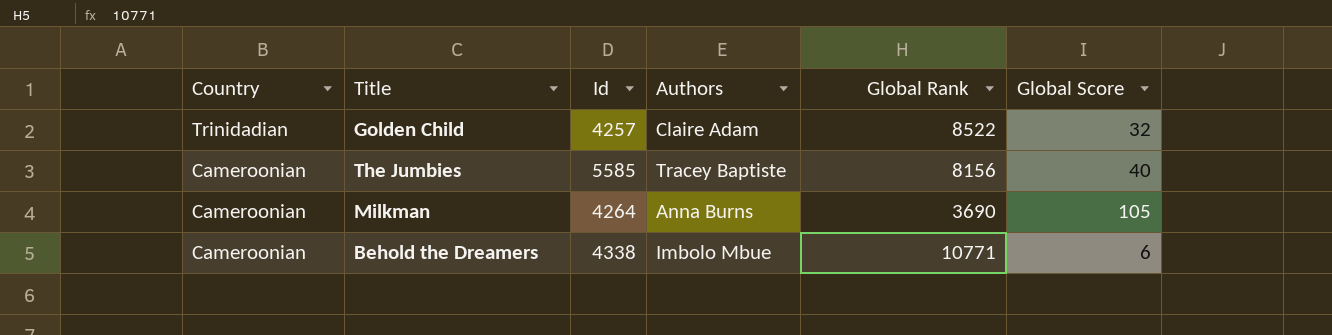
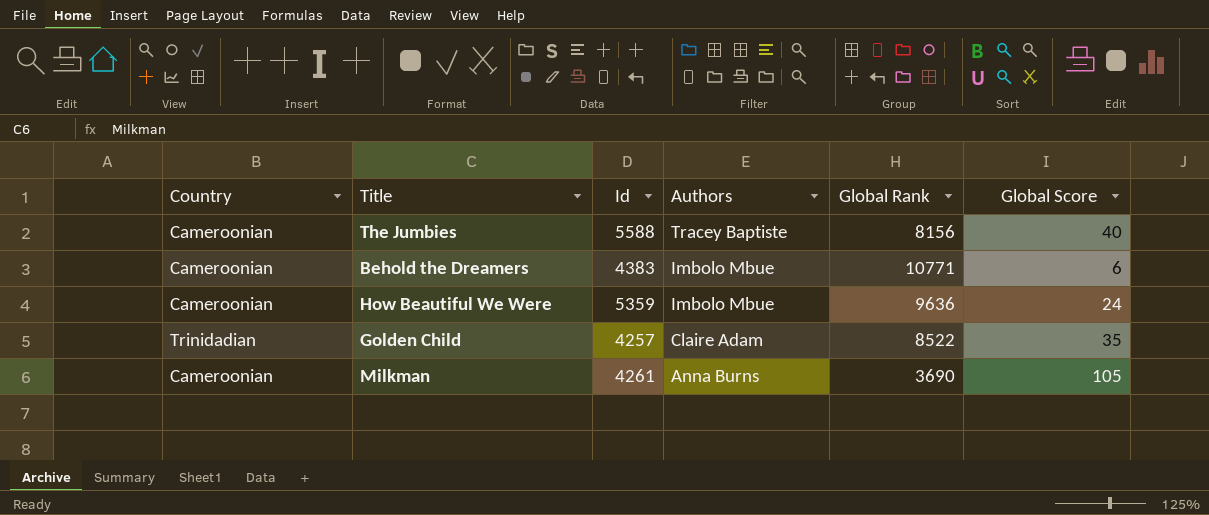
row order: Country descending -> Authors descending
The Jumbies | Id: 5585 -> 5588
Behold the Dreamers | Id: 4338 -> 4383
row How Beautiful We Were: none -> Cameroonian | 5359 | Imbolo Mbue | 9636 | 24
Golden Child | Global Score: 32 -> 35
Milkman | Id: 4264 -> 4261

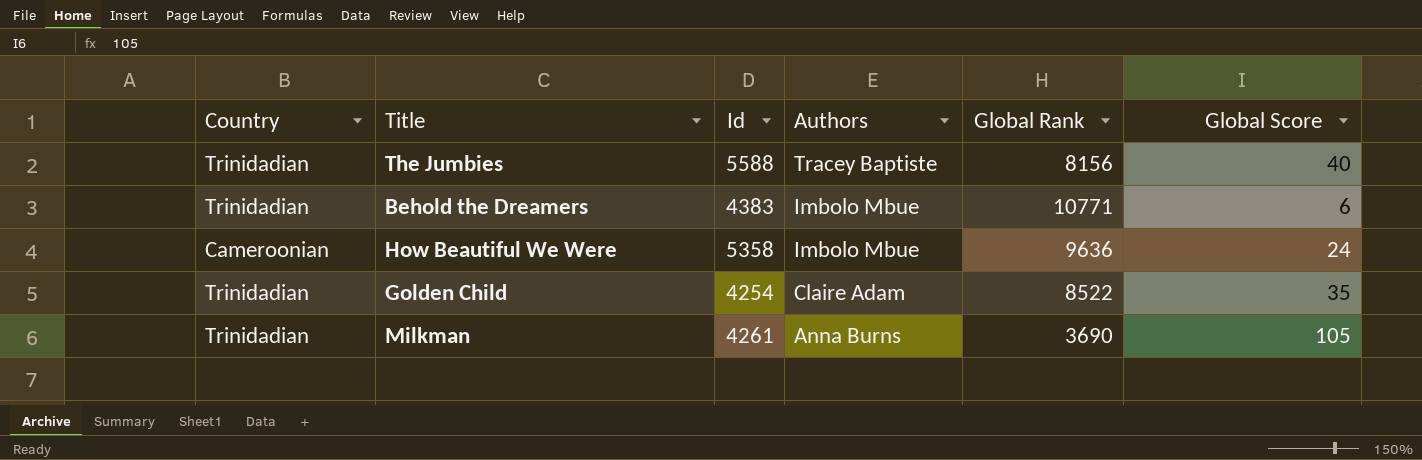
The Jumbies | Country: Cameroonian -> Trinidadian
Behold the Dreamers | Country: Cameroonian -> Trinidadian
How Beautiful We Were | Id: 5359 -> 5358
Golden Child | Id: 4257 -> 4254
Milkman | Country: Cameroonian -> Trinidadian

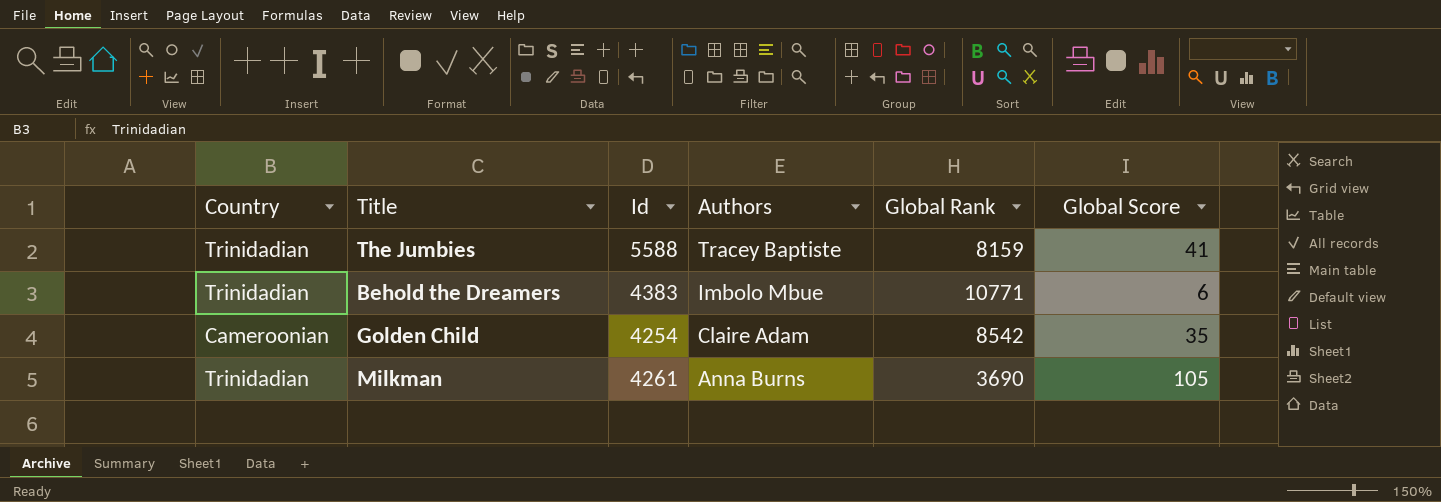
row How Beautiful We Were: Cameroonian | 5358 | Imbolo Mbue | 9636 | 24 -> none
The Jumbies | Global Rank: 8156 -> 8159
The Jumbies | Global Score: 40 -> 41
Golden Child | Country: Trinidadian -> Cameroonian
Golden Child | Global Rank: 8522 -> 8542

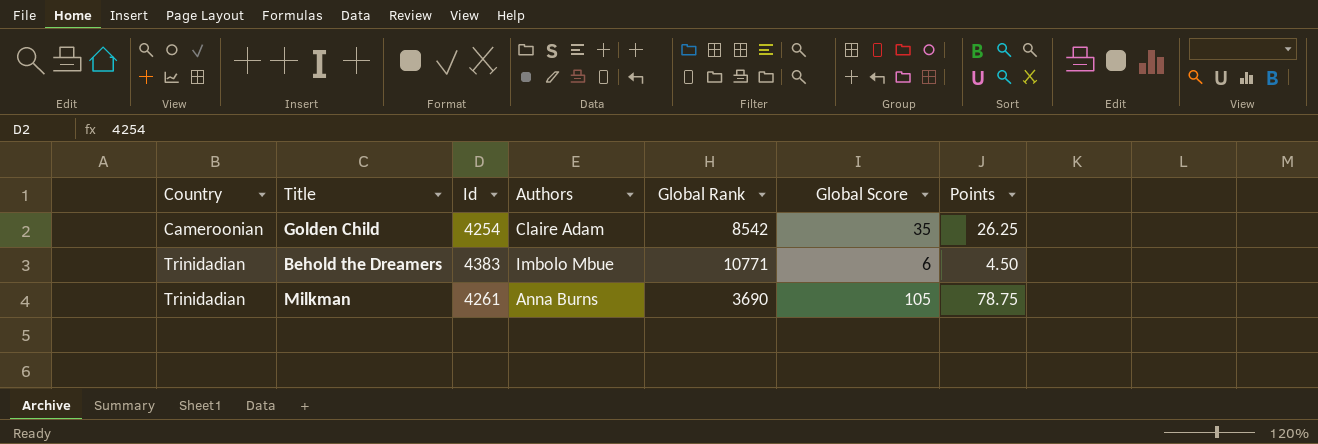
row order: Authors descending -> Country ascending
column Points | formula: none -> [Global Score] * 0.75
row The Jumbies: Trinidadian | 5588 | Tracey Baptiste | 8159 | 41 -> none

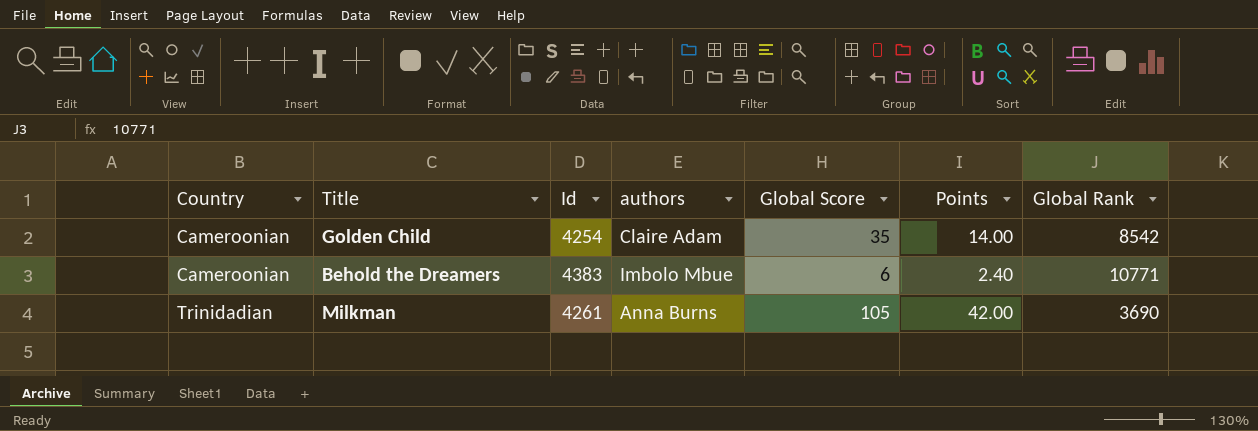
column name: Authors -> authors
column Points | formula: [Global Score] * 0.75 -> [Global Score] * 0.4
column Global Rank | position: 5 -> 7
Behold the Dreamers | Country: Trinidadian -> Cameroonian

